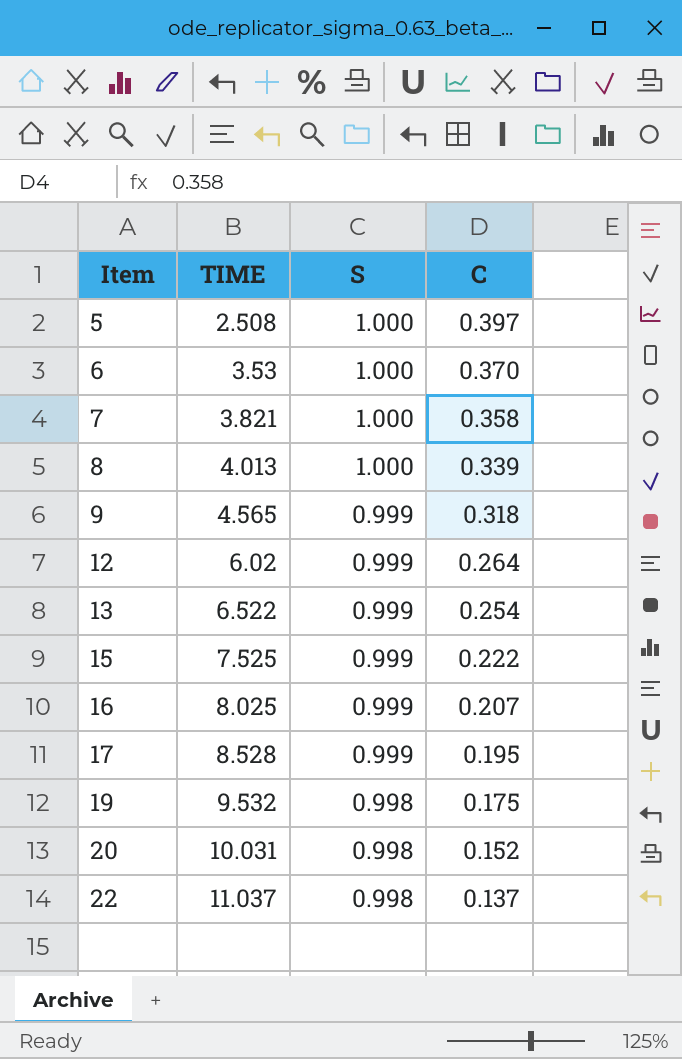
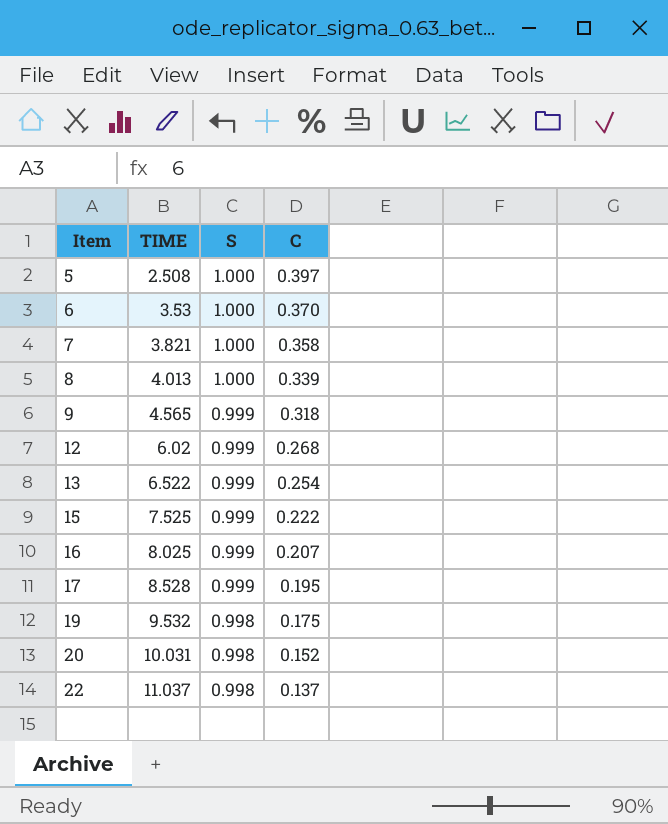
12 | C: 0.264 -> 0.268

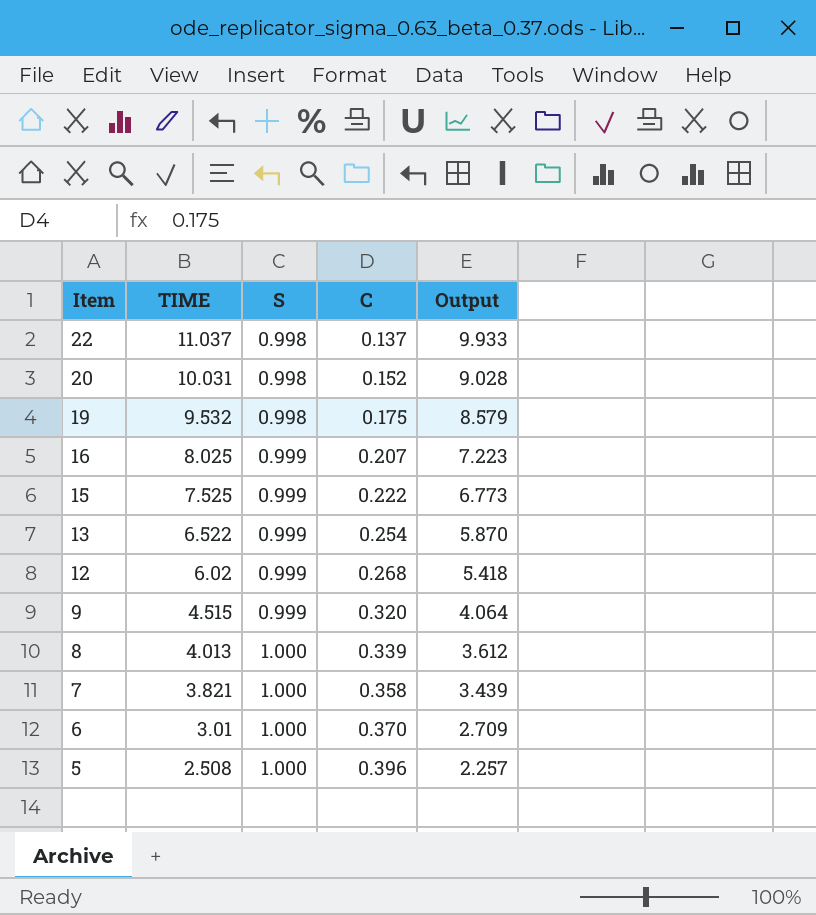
row order: Item ascending -> Item descending
column Output | formula: none -> [TIME] * 0.9
row 17: 8.528 | 0.999 | 0.195 -> none
9 | TIME: 4.565 -> 4.515
9 | C: 0.318 -> 0.320
6 | TIME: 3.53 -> 3.01
5 | C: 0.397 -> 0.396

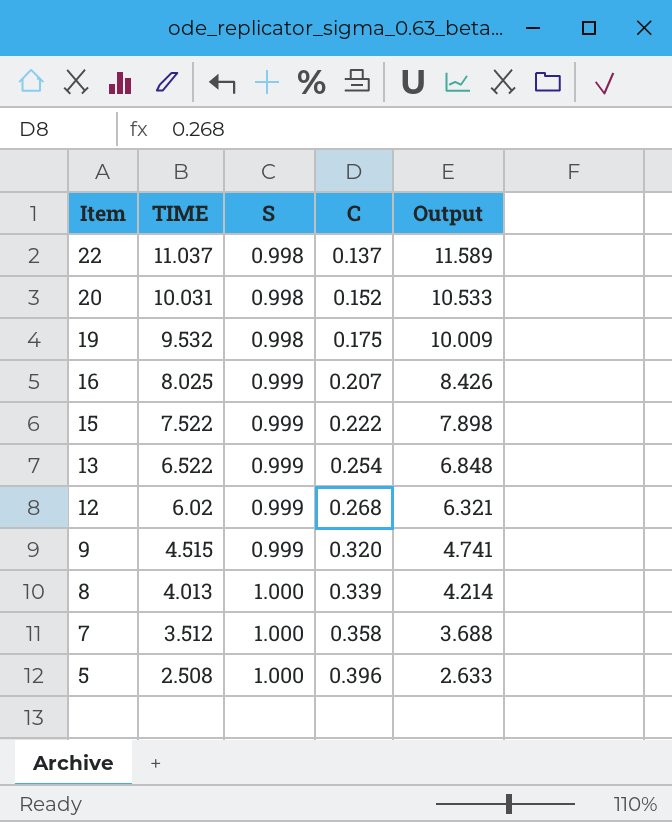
column Output | formula: [TIME] * 0.9 -> [TIME] * 1.05
row 6: 3.01 | 1.000 | 0.370 | 2.709 -> none
15 | TIME: 7.525 -> 7.522
7 | TIME: 3.821 -> 3.512

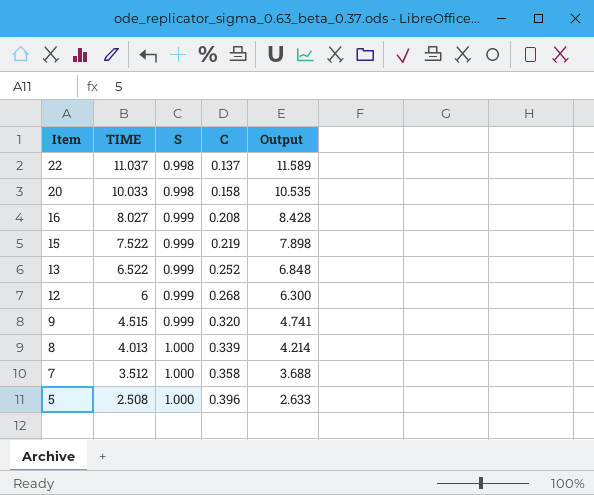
row 19: 9.532 | 0.998 | 0.175 | 10.009 -> none
20 | TIME: 10.031 -> 10.033
20 | C: 0.152 -> 0.158
20 | Output: 10.533 -> 10.535
16 | TIME: 8.025 -> 8.027
16 | C: 0.207 -> 0.208
16 | Output: 8.426 -> 8.428
15 | C: 0.222 -> 0.219
13 | C: 0.254 -> 0.252
12 | TIME: 6.02 -> 6
12 | Output: 6.321 -> 6.300

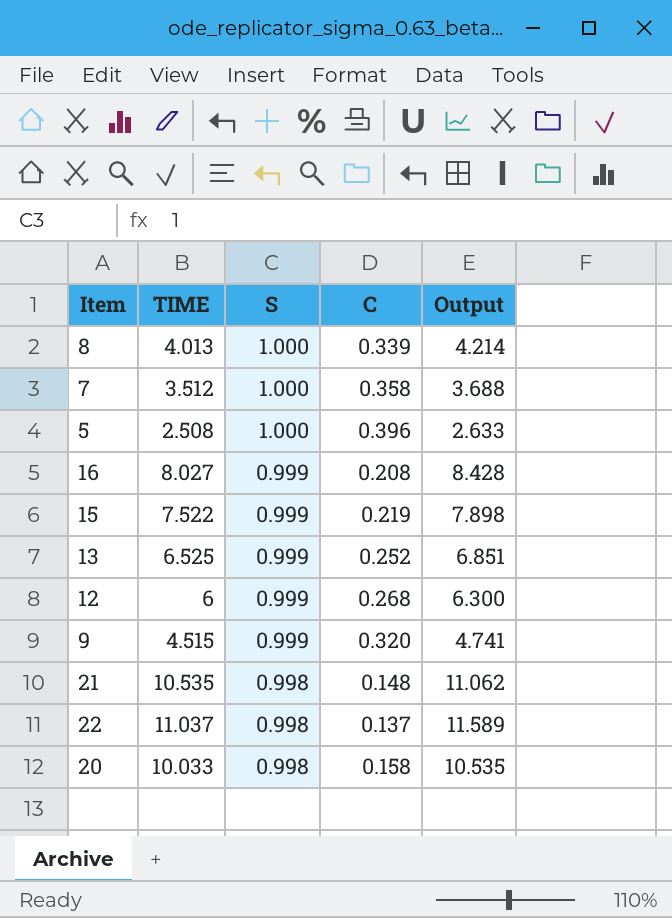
row order: Item descending -> S descending
13 | TIME: 6.522 -> 6.525
13 | Output: 6.848 -> 6.851
row 21: none -> 10.535 | 0.998 | 0.148 | 11.062

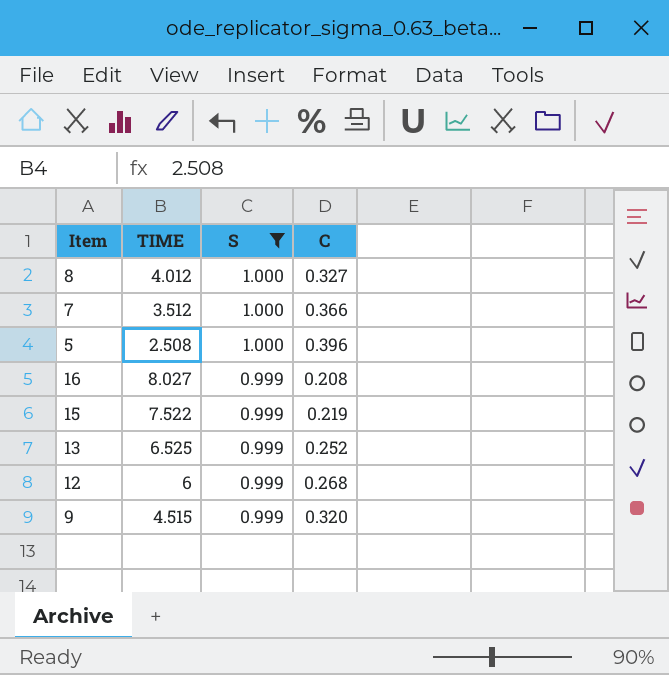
filter: none -> S != 0.998
column Output | formula: [TIME] * 1.05 -> none
8 | TIME: 4.013 -> 4.012
8 | C: 0.339 -> 0.327
7 | C: 0.358 -> 0.366

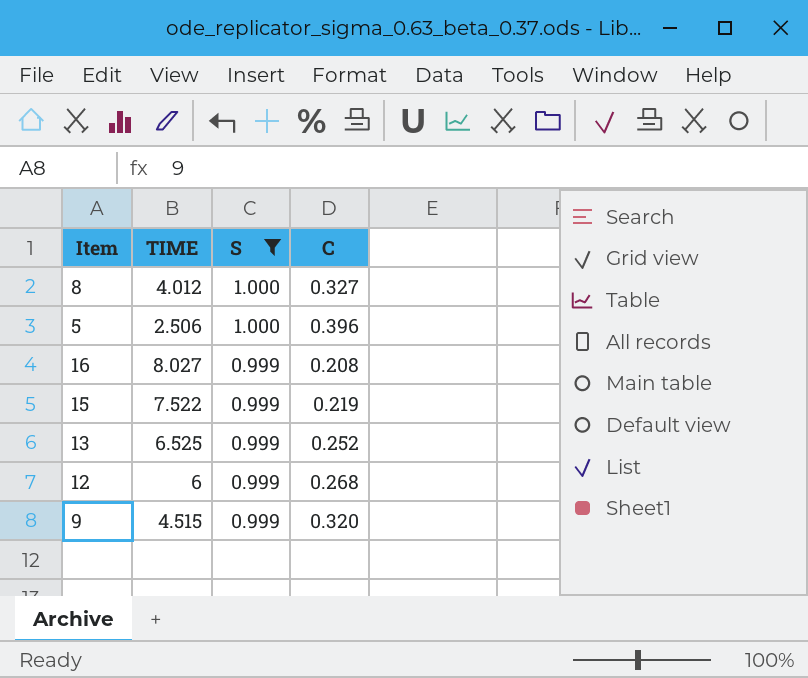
row 7: 3.512 | 1.000 | 0.366 -> none
5 | TIME: 2.508 -> 2.506

